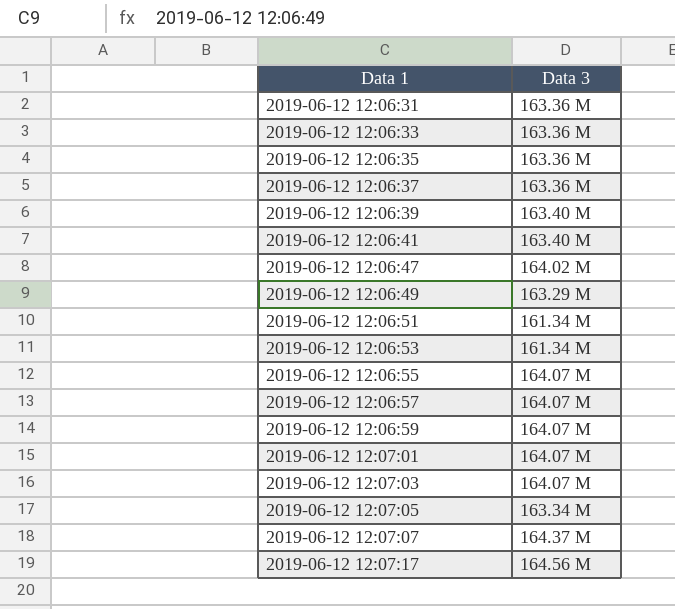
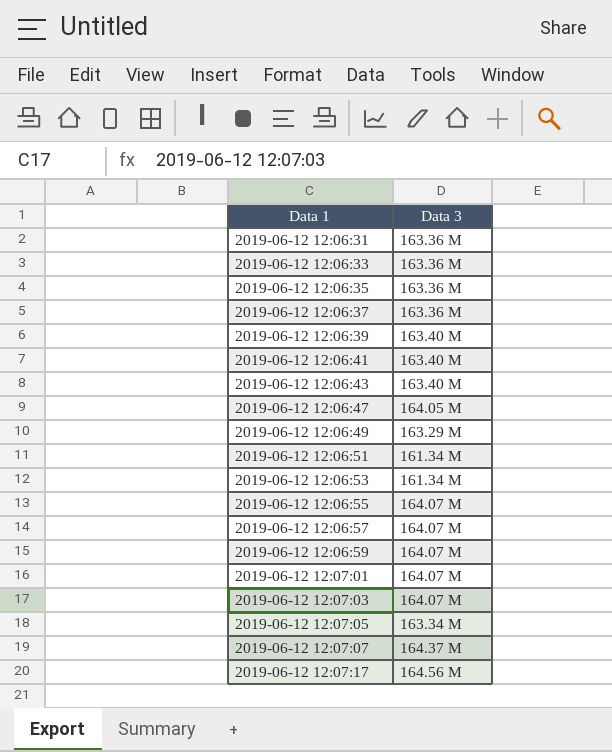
row 2019-06-12 12:06:43: none -> 163.40 M
2019-06-12 12:06:47 | Data 3: 164.02 M -> 164.05 M

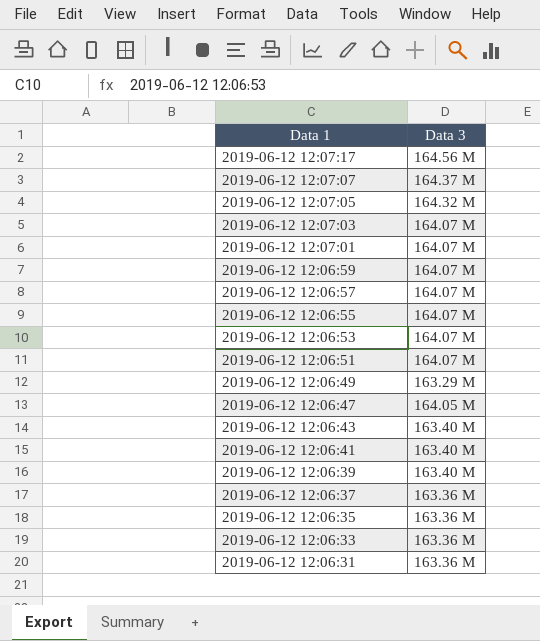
row order: Data 1 ascending -> Data 1 descending
2019-06-12 12:07:05 | Data 3: 163.34 M -> 164.32 M
2019-06-12 12:06:53 | Data 3: 161.34 M -> 164.07 M
2019-06-12 12:06:51 | Data 3: 161.34 M -> 164.07 M

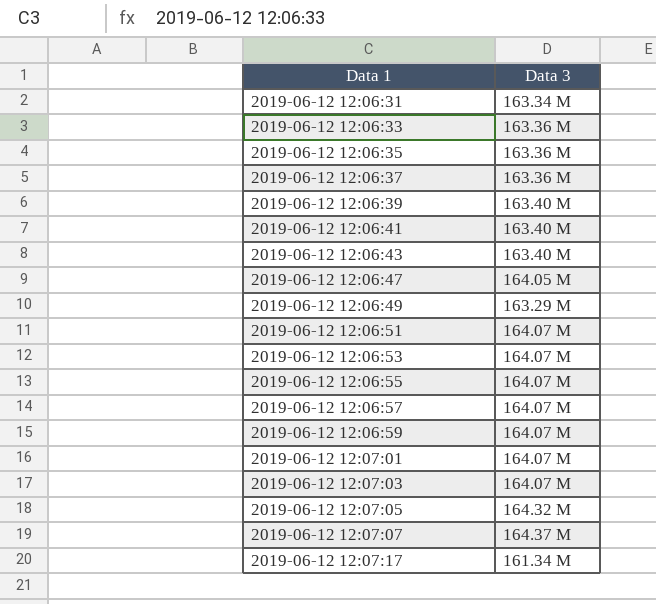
row order: Data 1 descending -> Data 1 ascending
2019-06-12 12:06:31 | Data 3: 163.36 M -> 163.34 M
2019-06-12 12:07:17 | Data 3: 164.56 M -> 161.34 M

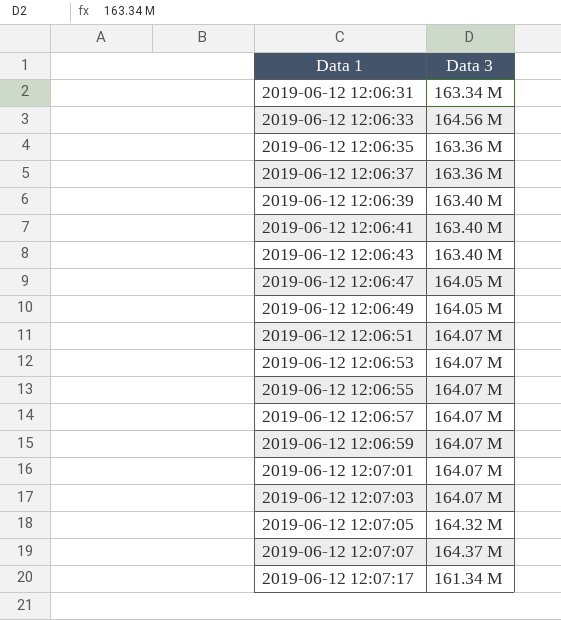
2019-06-12 12:06:33 | Data 3: 163.36 M -> 164.56 M
2019-06-12 12:06:49 | Data 3: 163.29 M -> 164.05 M

